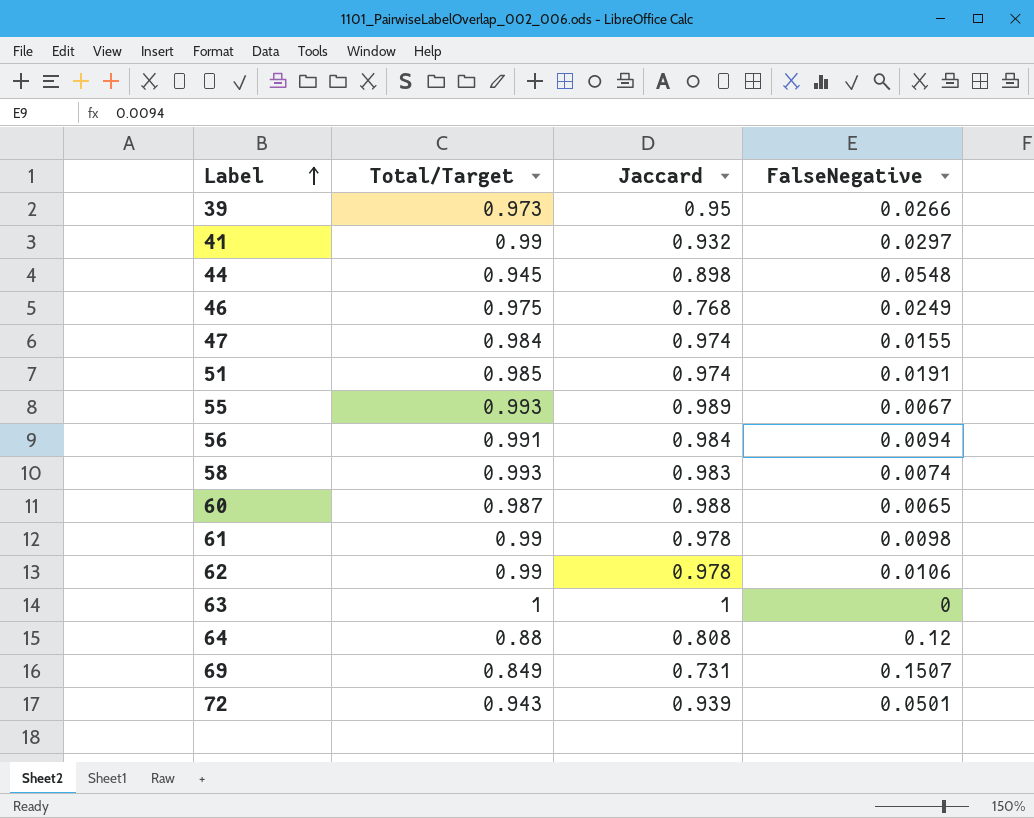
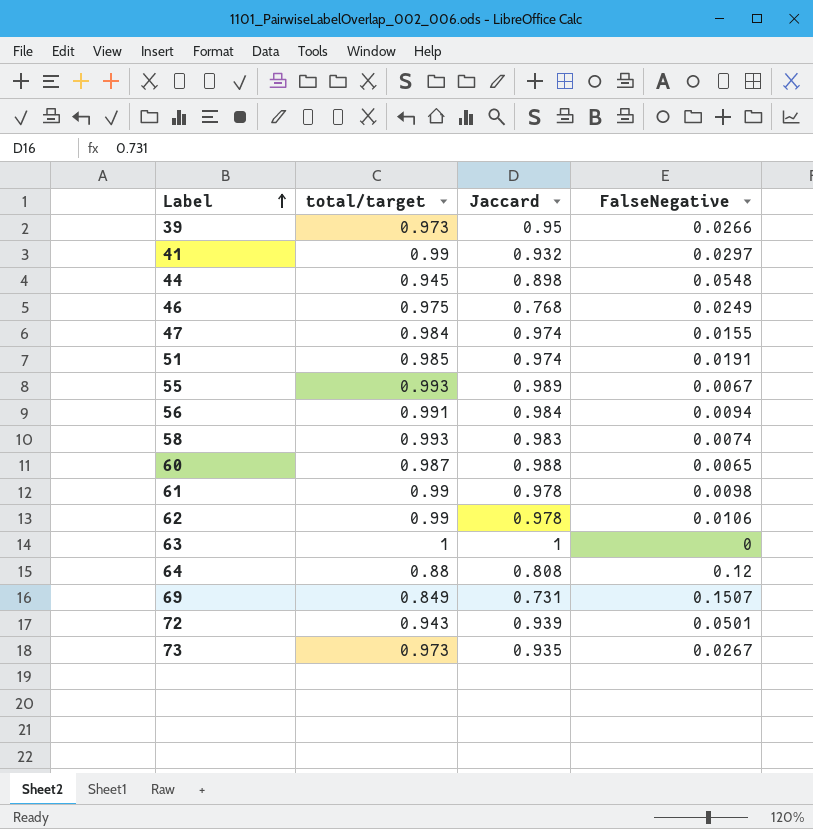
column name: Total/Target -> total/target
row 73: none -> 0.973 | 0.935 | 0.0267

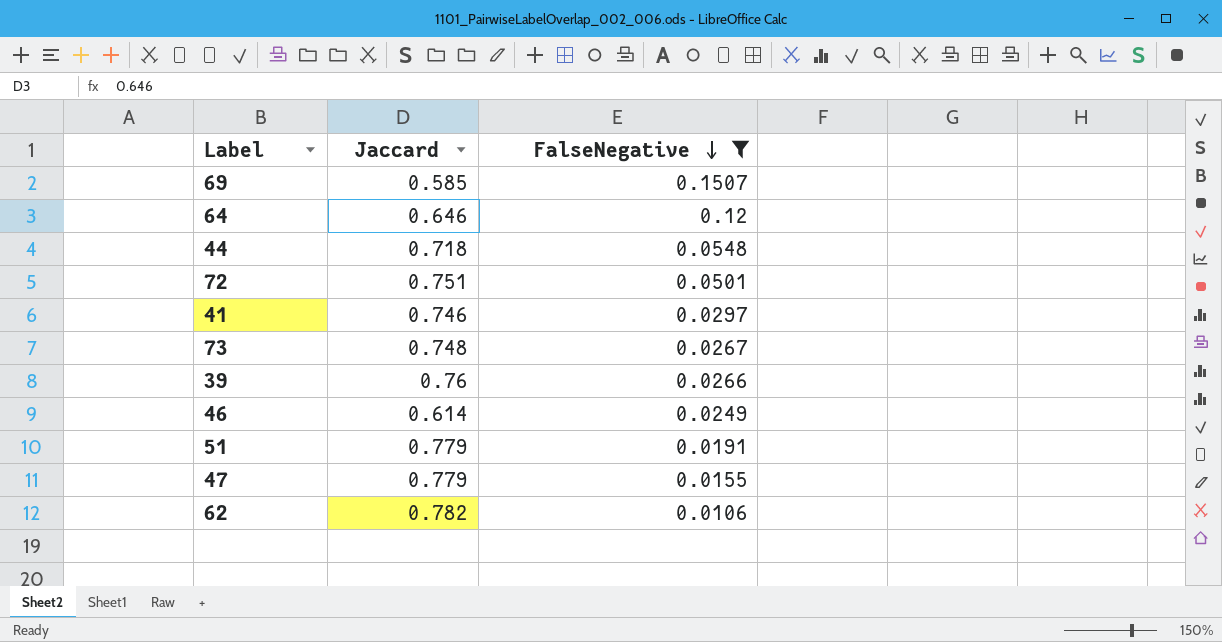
filter: none -> FalseNegative >= 0.0106
row order: Label ascending -> FalseNegative descending
column total/target | position: 2 -> none
69 | Jaccard: 0.731 -> 0.585
64 | Jaccard: 0.808 -> 0.646
44 | Jaccard: 0.898 -> 0.718
72 | Jaccard: 0.939 -> 0.751
41 | Jaccard: 0.932 -> 0.746
73 | Jaccard: 0.935 -> 0.748
39 | Jaccard: 0.95 -> 0.76
46 | Jaccard: 0.768 -> 0.614
51 | Jaccard: 0.974 -> 0.779
47 | Jaccard: 0.974 -> 0.779
62 | Jaccard: 0.978 -> 0.782

